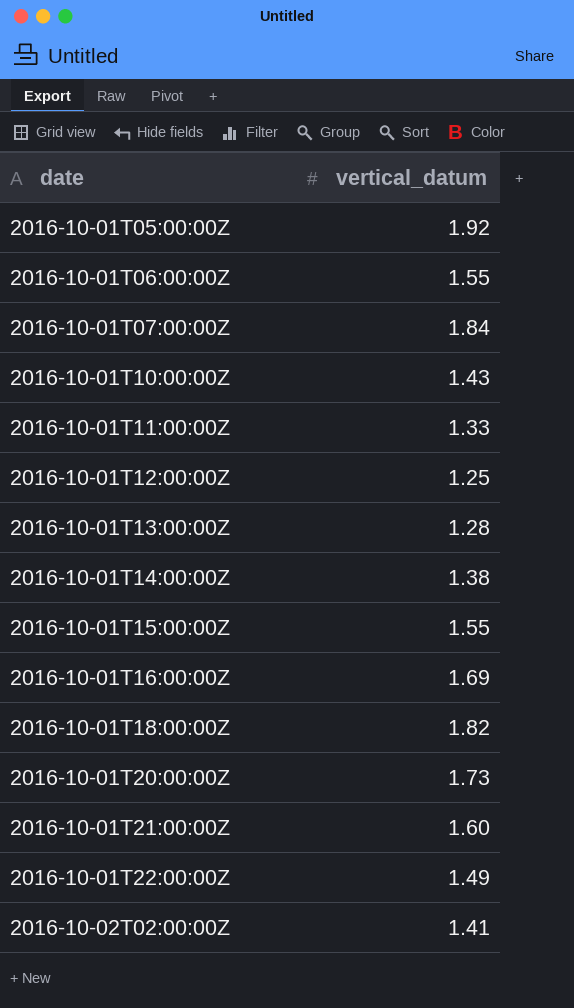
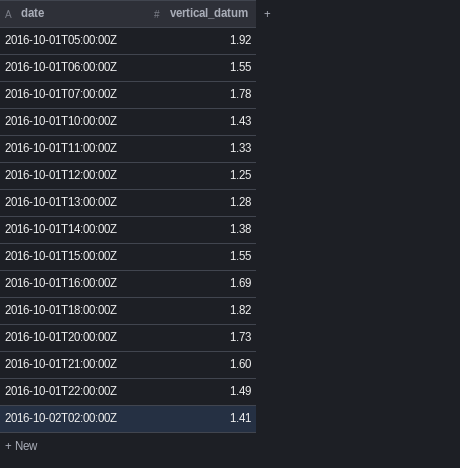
2016-10-01T07:00:00Z | vertical_datum: 1.84 -> 1.78

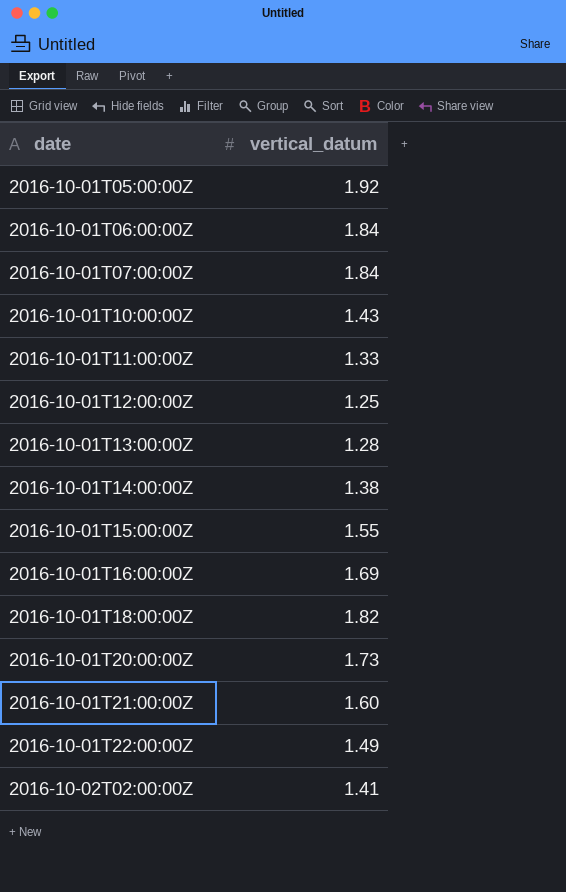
2016-10-01T06:00:00Z | vertical_datum: 1.55 -> 1.84
2016-10-01T07:00:00Z | vertical_datum: 1.78 -> 1.84

